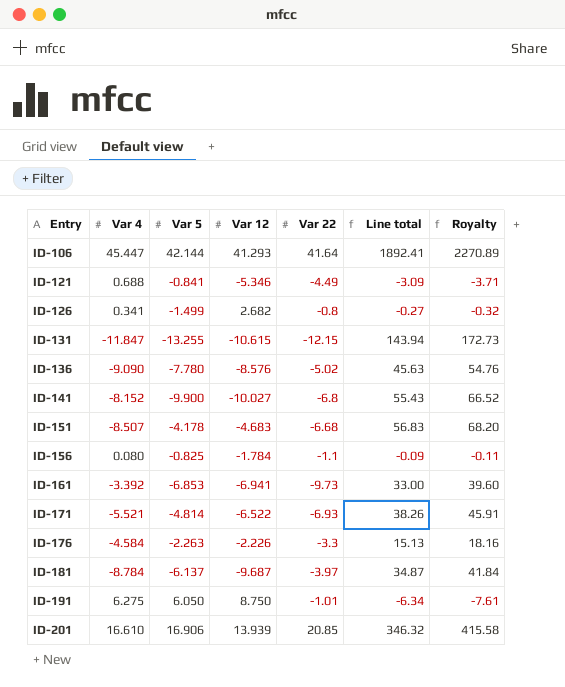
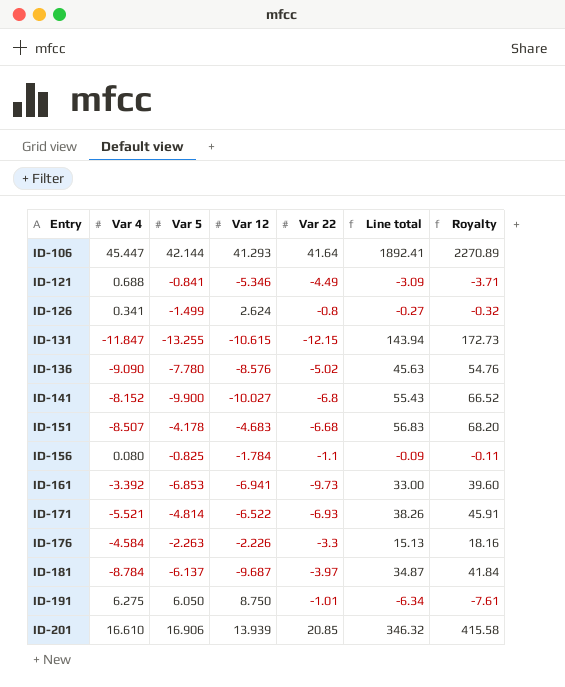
ID-126 | Var 12: 2.682 -> 2.624

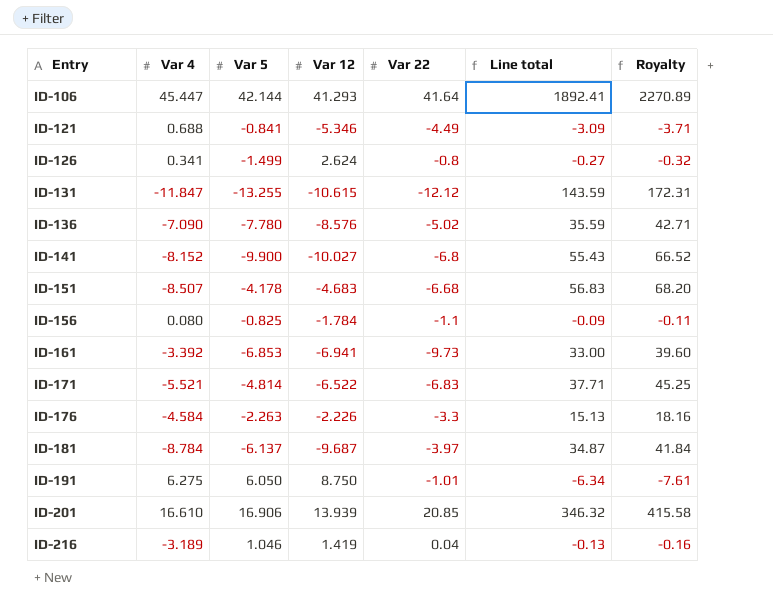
ID-131 | Var 22: -12.15 -> -12.12
ID-131 | Line total: 143.94 -> 143.59
ID-131 | Royalty: 172.73 -> 172.31
ID-136 | Var 4: -9.090 -> -7.090
ID-136 | Line total: 45.63 -> 35.59
ID-136 | Royalty: 54.76 -> 42.71
ID-171 | Var 22: -6.93 -> -6.83
ID-171 | Line total: 38.26 -> 37.71
ID-171 | Royalty: 45.91 -> 45.25
row ID-216: none -> -3.189 | 1.046 | 1.419 | 0.04 | -0.13 | -0.16

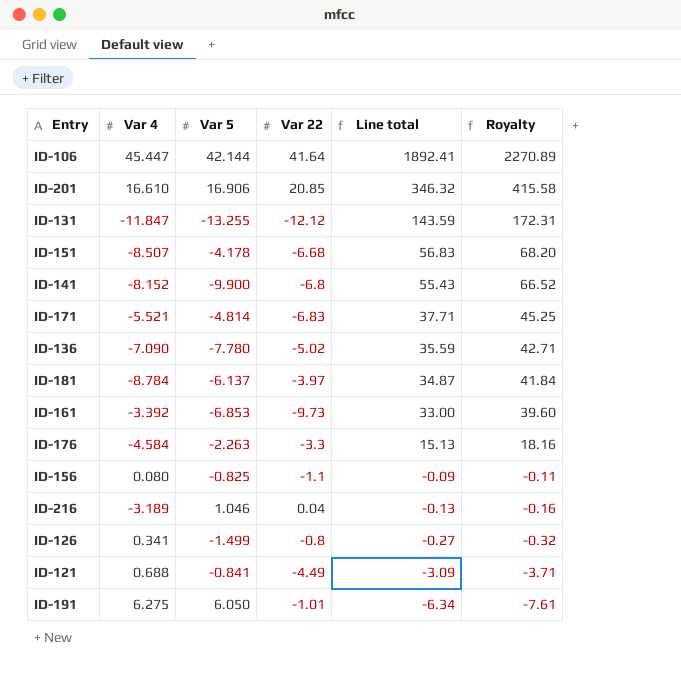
row order: Entry ascending -> Line total descending
column Var 12 | position: 4 -> none

